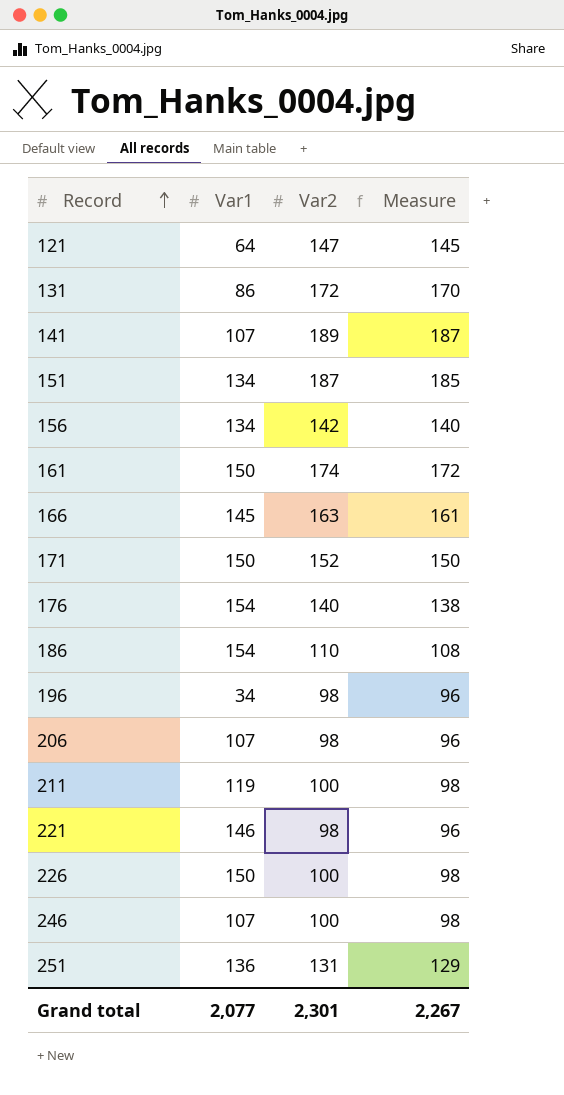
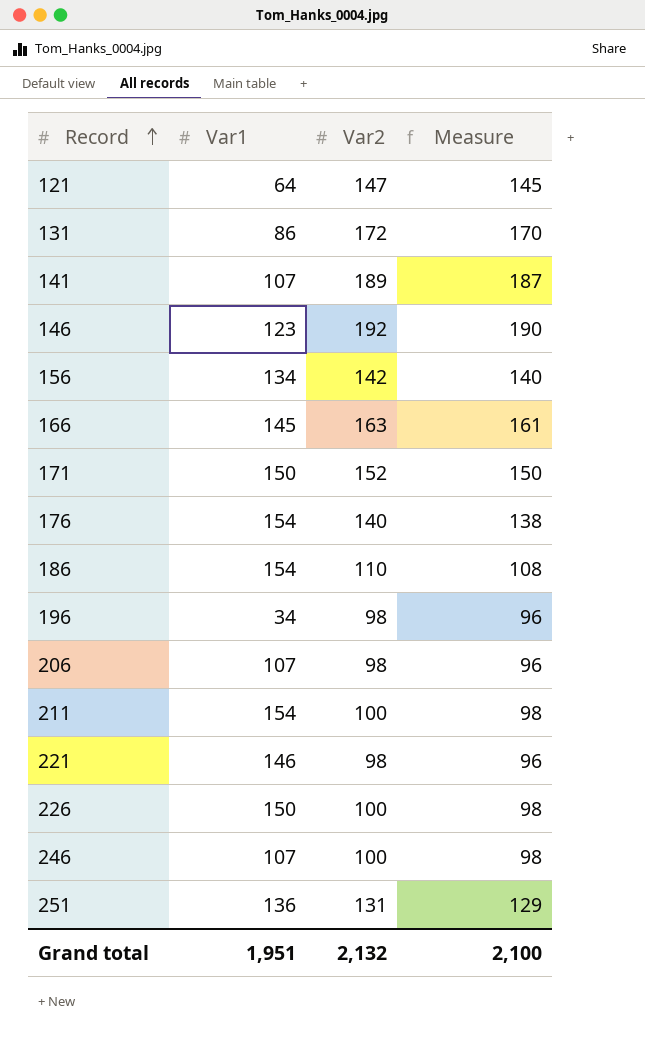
row 151: 134 | 187 | 185 -> none
row 161: 150 | 174 | 172 -> none
row 146: none -> 123 | 192 | 190
211 | Var1: 119 -> 154
Grand total | Var1: 2,077 -> 1,951
Grand total | Var2: 2,301 -> 2,132
Grand total | Measure: 2,267 -> 2,100

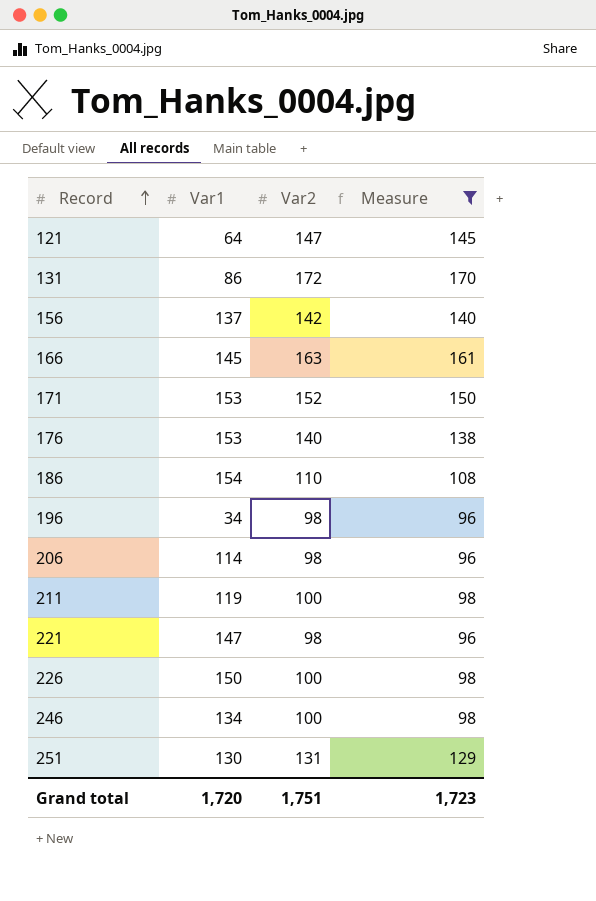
filter: none -> Measure <= 170
156 | Var1: 134 -> 137
171 | Var1: 150 -> 153
176 | Var1: 154 -> 153
206 | Var1: 107 -> 114
211 | Var1: 154 -> 119
221 | Var1: 146 -> 147
246 | Var1: 107 -> 134
251 | Var1: 136 -> 130
Grand total | Var1: 1,951 -> 1,720
Grand total | Var2: 2,132 -> 1,751
Grand total | Measure: 2,100 -> 1,723

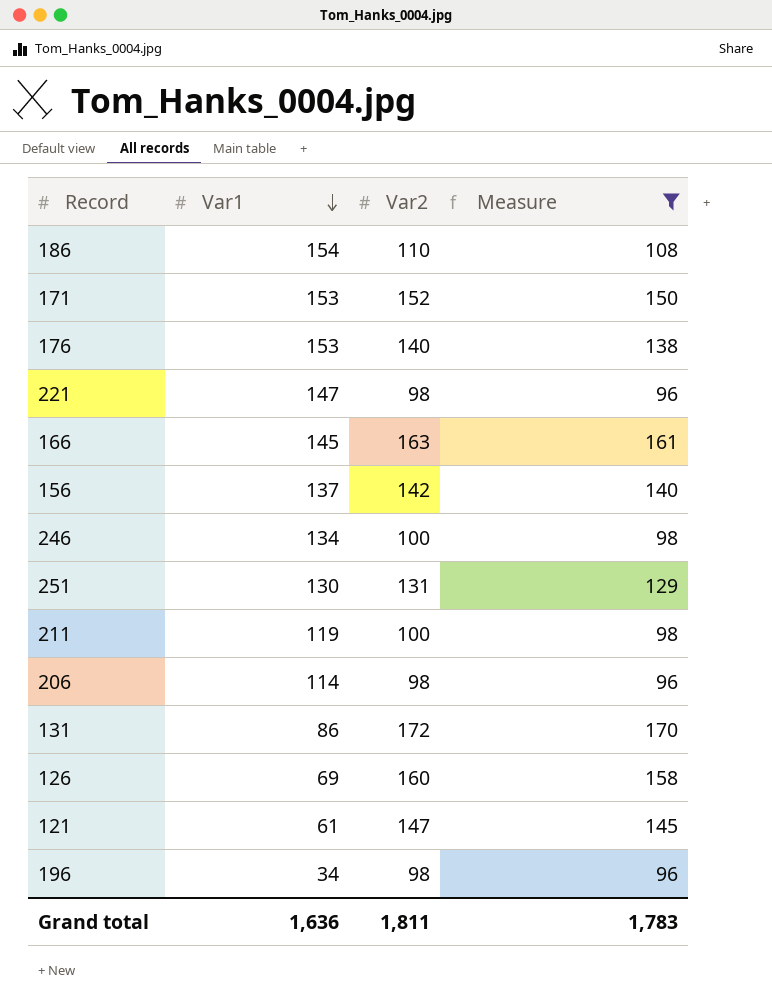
row order: Record ascending -> Var1 descending
row 226: 150 | 100 | 98 -> none
row 126: none -> 69 | 160 | 158
121 | Var1: 64 -> 61
Grand total | Var1: 1,720 -> 1,636
Grand total | Var2: 1,751 -> 1,811
Grand total | Measure: 1,723 -> 1,783

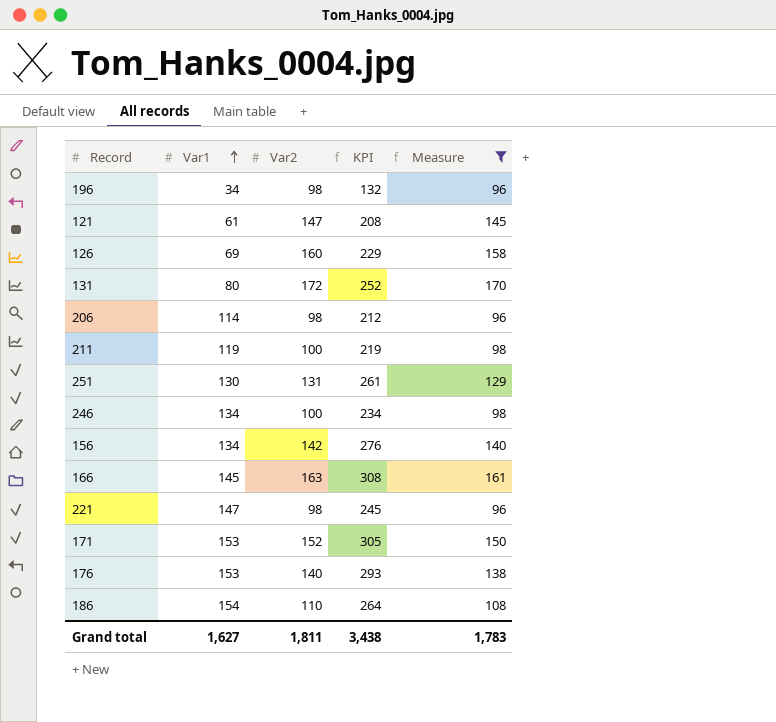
row order: Var1 descending -> Var1 ascending
column KPI | formula: none -> [Var1] + [Var2]
131 | Var1: 86 -> 80
156 | Var1: 137 -> 134
Grand total | Var1: 1,636 -> 1,627

